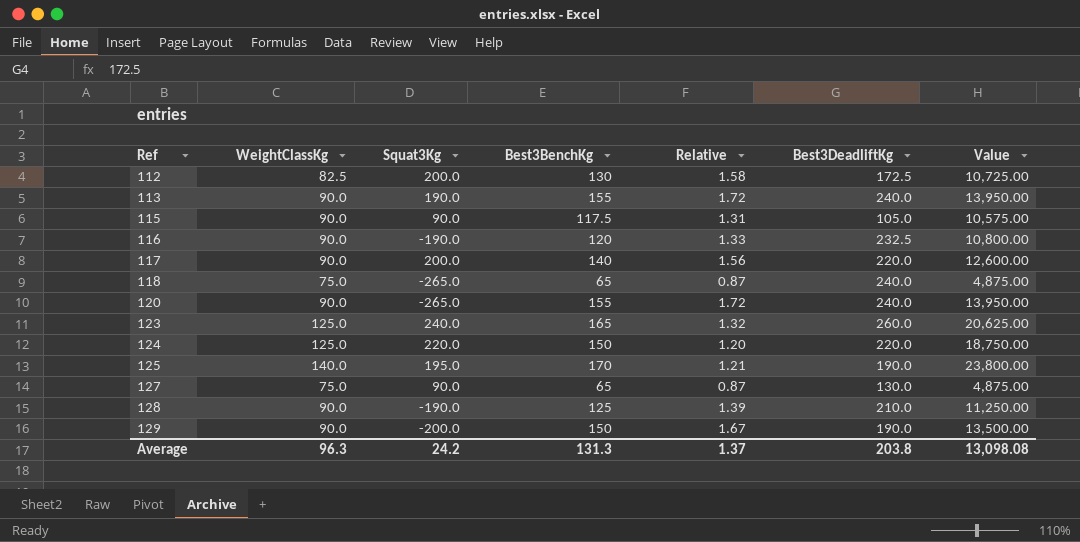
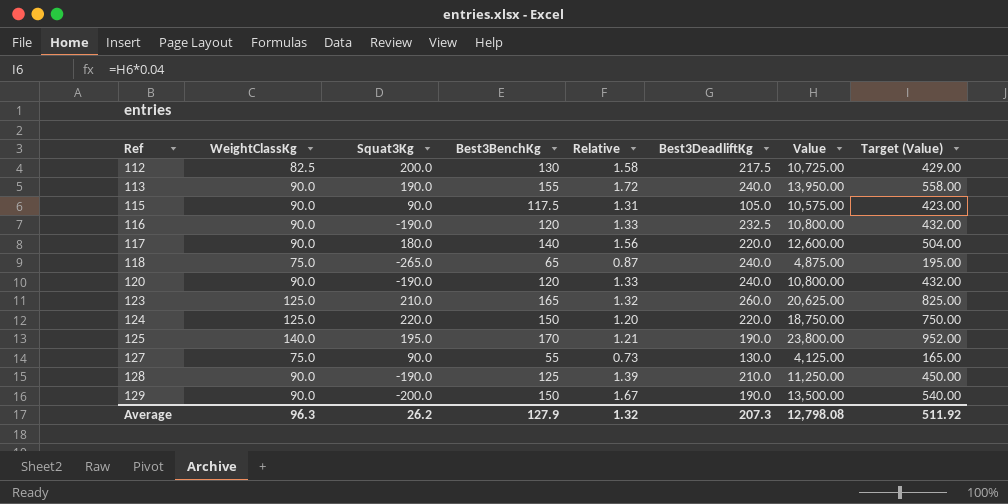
column Target (Value) | formula: none -> [Value] * 0.04
112 | Best3DeadliftKg: 172.5 -> 217.5
117 | Squat3Kg: 200.0 -> 180.0
120 | Squat3Kg: -265.0 -> -190.0
120 | Best3BenchKg: 155 -> 120
120 | Relative: 1.72 -> 1.33
120 | Value: 13,950.00 -> 10,800.00
123 | Squat3Kg: 240.0 -> 210.0
127 | Best3BenchKg: 65 -> 55
127 | Relative: 0.87 -> 0.73
127 | Value: 4,875.00 -> 4,125.00
Average | Squat3Kg: 24.2 -> 26.2
Average | Best3BenchKg: 131.3 -> 127.9
Average | Relative: 1.37 -> 1.32
Average | Best3DeadliftKg: 203.8 -> 207.3
Average | Value: 13,098.08 -> 12,798.08

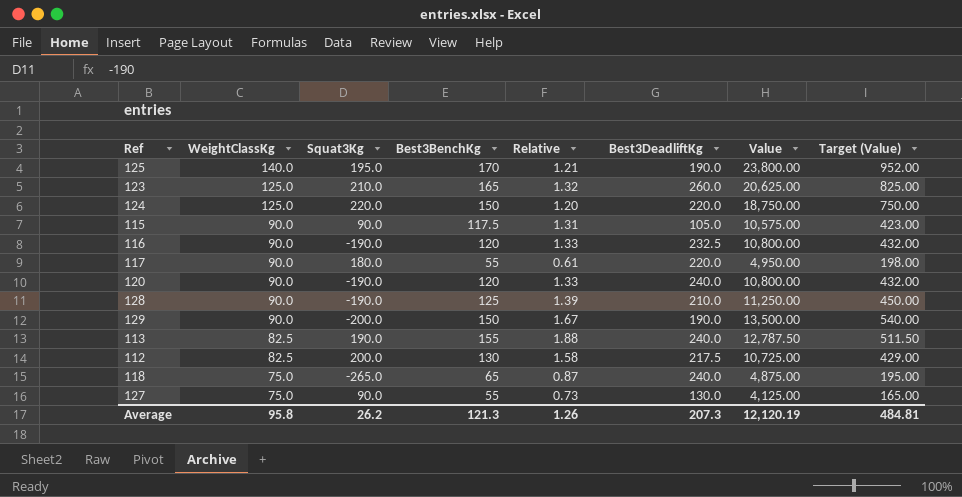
row order: Ref ascending -> WeightClassKg descending
117 | Best3BenchKg: 140 -> 55
117 | Relative: 1.56 -> 0.61
117 | Value: 12,600.00 -> 4,950.00
117 | Target (Value): 504.00 -> 198.00
113 | WeightClassKg: 90.0 -> 82.5
113 | Relative: 1.72 -> 1.88
113 | Value: 13,950.00 -> 12,787.50
113 | Target (Value): 558.00 -> 511.50
Average | WeightClassKg: 96.3 -> 95.8
Average | Best3BenchKg: 127.9 -> 121.3
Average | Relative: 1.32 -> 1.26
Average | Value: 12,798.08 -> 12,120.19
Average | Target (Value): 511.92 -> 484.81

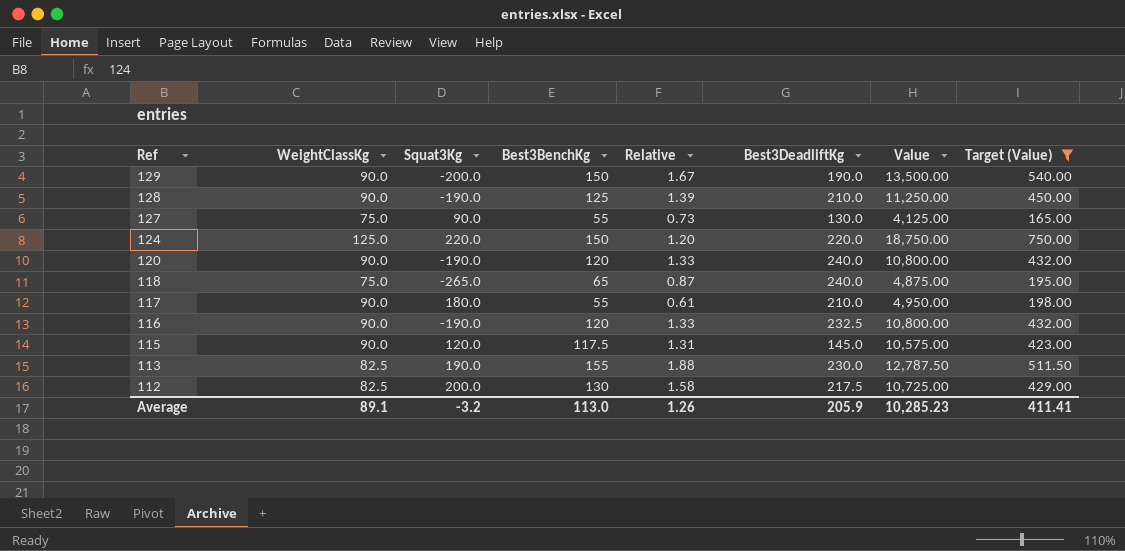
filter: none -> Target (Value) <= 750.00
row order: WeightClassKg descending -> Ref descending
117 | Best3DeadliftKg: 220.0 -> 210.0
115 | Squat3Kg: 90.0 -> 120.0
115 | Best3DeadliftKg: 105.0 -> 145.0
113 | Best3DeadliftKg: 240.0 -> 230.0
Average | WeightClassKg: 95.8 -> 89.1
Average | Squat3Kg: 26.2 -> -3.2
Average | Best3BenchKg: 121.3 -> 113.0
Average | Best3DeadliftKg: 207.3 -> 205.9
Average | Value: 12,120.19 -> 10,285.23
Average | Target (Value): 484.81 -> 411.41

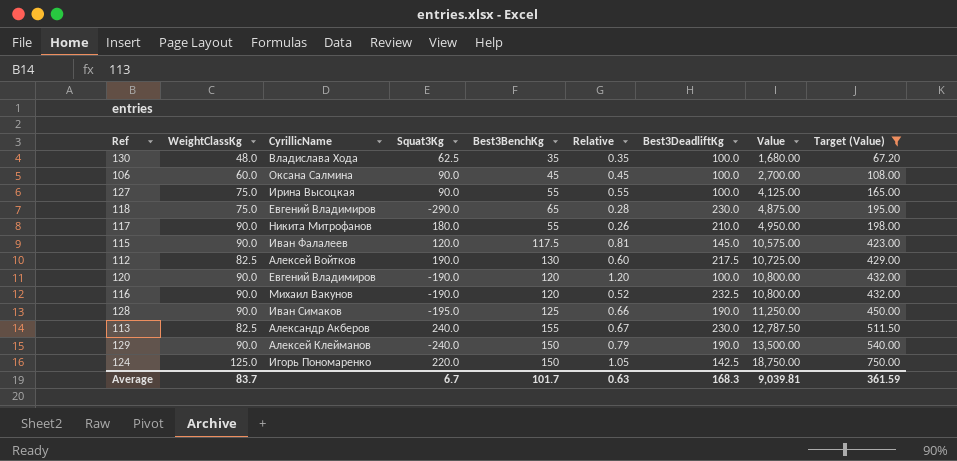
row order: Ref descending -> Value ascending
column CyrillicName | position: none -> 3
column Relative | formula: [Best3BenchKg] / [WeightClassKg] -> [Best3BenchKg] / [Best3DeadliftKg]
row 130: none -> 48.0 | Владислава Хода | 62.5 | 35 | 0.35 | 100.0 | 1,680.00 | 67.20
row 106: none -> 60.0 | Оксана Салмина | 90.0 | 45 | 0.45 | 100.0 | 2,700.00 | 108.00
127 | Best3DeadliftKg: 130.0 -> 100.0
118 | Squat3Kg: -265.0 -> -290.0
118 | Best3DeadliftKg: 240.0 -> 230.0
112 | Squat3Kg: 200.0 -> 190.0
120 | Best3DeadliftKg: 240.0 -> 100.0
128 | Squat3Kg: -190.0 -> -195.0
128 | Best3DeadliftKg: 210.0 -> 190.0
113 | Squat3Kg: 190.0 -> 240.0
129 | Squat3Kg: -200.0 -> -240.0
124 | Best3DeadliftKg: 220.0 -> 142.5
Average | WeightClassKg: 89.1 -> 83.7
Average | Squat3Kg: -3.2 -> 6.7
Average | Best3BenchKg: 113.0 -> 101.7
Average | Relative: 1.26 -> 0.63
Average | Best3DeadliftKg: 205.9 -> 168.3
Average | Value: 10,285.23 -> 9,039.81
Average | Target (Value): 411.41 -> 361.59

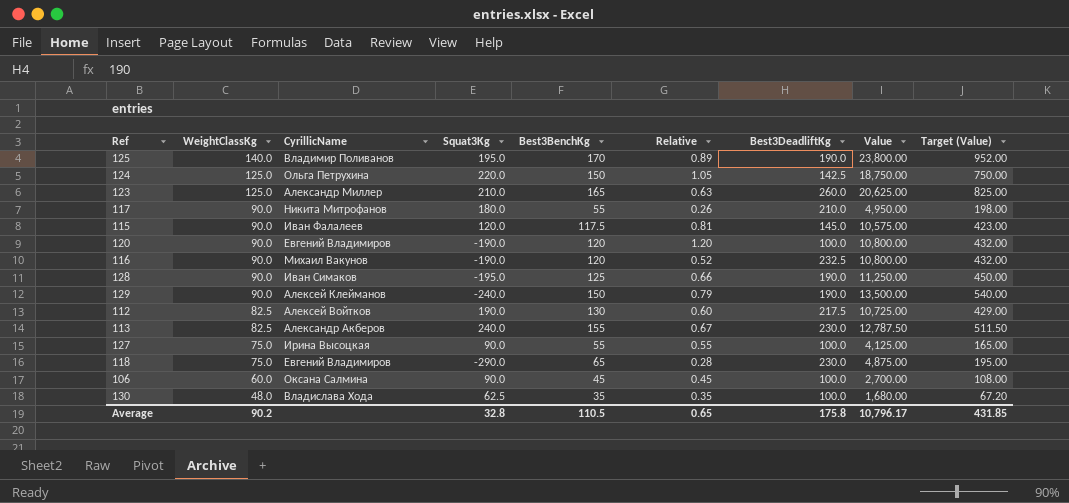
filter: Target (Value) <= 750.00 -> none
row order: Value ascending -> WeightClassKg descending
124 | CyrillicName: Игорь Пономаренко -> Ольга Петрухина
Average | WeightClassKg: 83.7 -> 90.2
Average | Squat3Kg: 6.7 -> 32.8
Average | Best3BenchKg: 101.7 -> 110.5
Average | Relative: 0.63 -> 0.65
Average | Best3DeadliftKg: 168.3 -> 175.8
Average | Value: 9,039.81 -> 10,796.17
Average | Target (Value): 361.59 -> 431.85

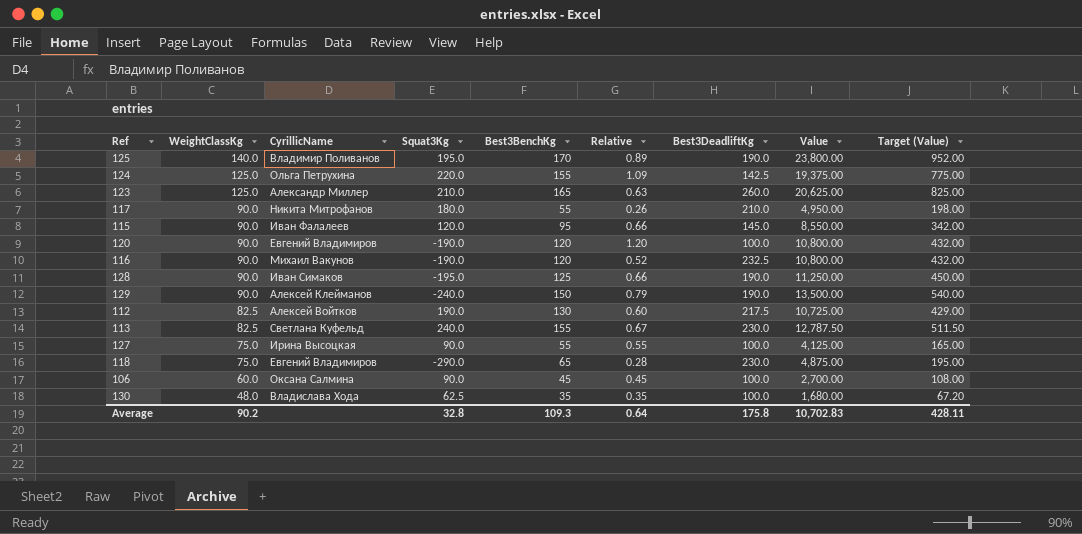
124 | Best3BenchKg: 150 -> 155
124 | Relative: 1.05 -> 1.09
124 | Value: 18,750.00 -> 19,375.00
124 | Target (Value): 750.00 -> 775.00
115 | Best3BenchKg: 117.5 -> 95
115 | Relative: 0.81 -> 0.66
115 | Value: 10,575.00 -> 8,550.00
115 | Target (Value): 423.00 -> 342.00
113 | CyrillicName: Александр Акберов -> Светлана Куфельд
Average | Best3BenchKg: 110.5 -> 109.3
Average | Relative: 0.65 -> 0.64
Average | Value: 10,796.17 -> 10,702.83
Average | Target (Value): 431.85 -> 428.11

